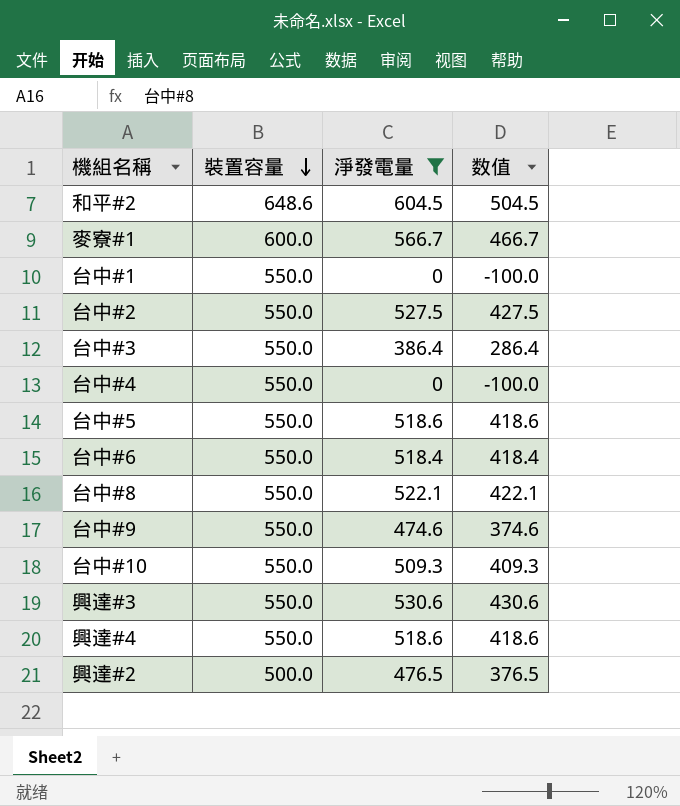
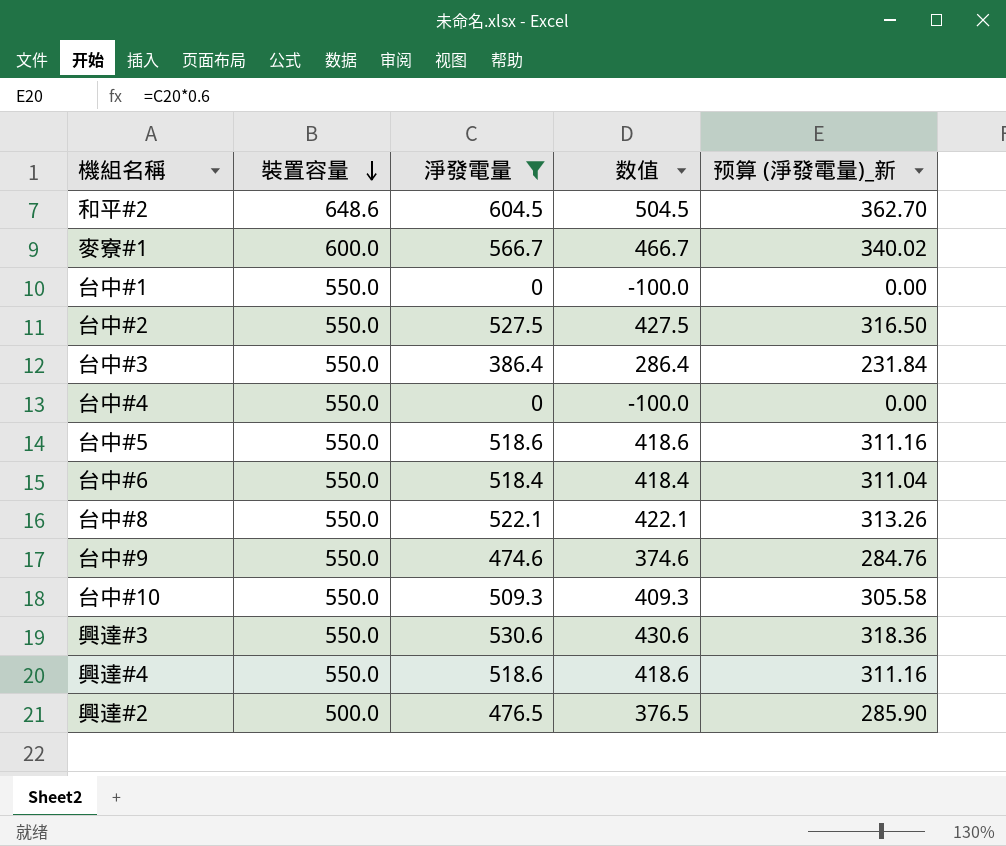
column 预算 (淨發電量)_新 | formula: none -> [淨發電量] * 0.6

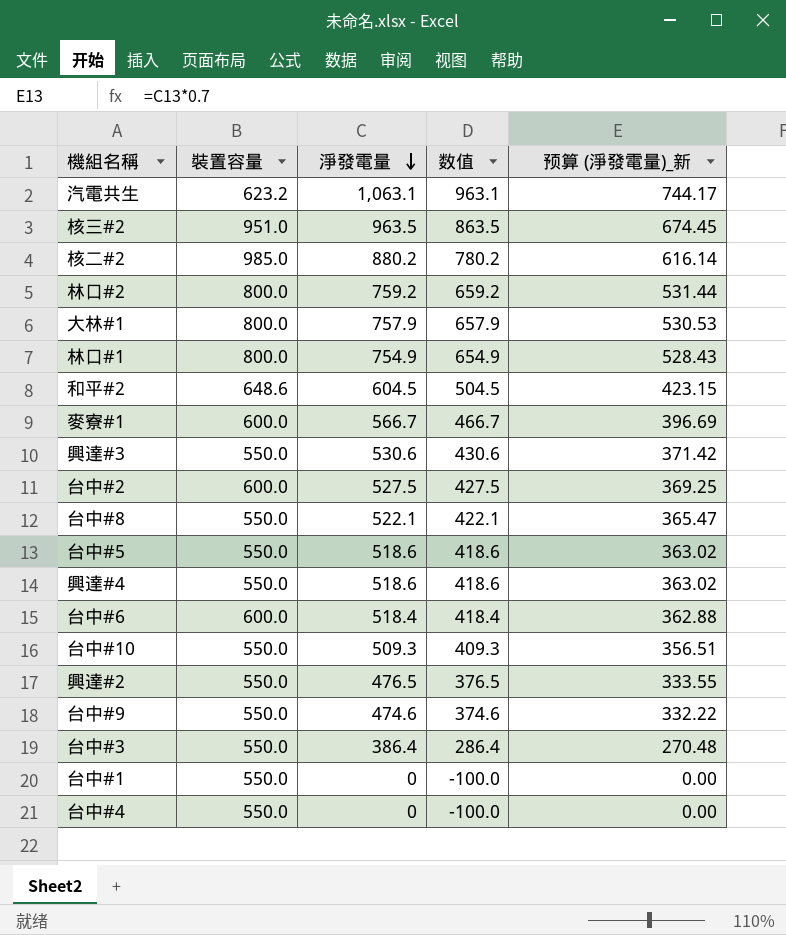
filter: 淨發電量 <= 604.5 -> none
row order: 裝置容量 descending -> 淨發電量 descending
column 预算 (淨發電量)_新 | formula: [淨發電量] * 0.6 -> [淨發電量] * 0.7
台中#2 | 裝置容量: 550.0 -> 600.0
台中#6 | 裝置容量: 550.0 -> 600.0
興達#2 | 裝置容量: 500.0 -> 550.0

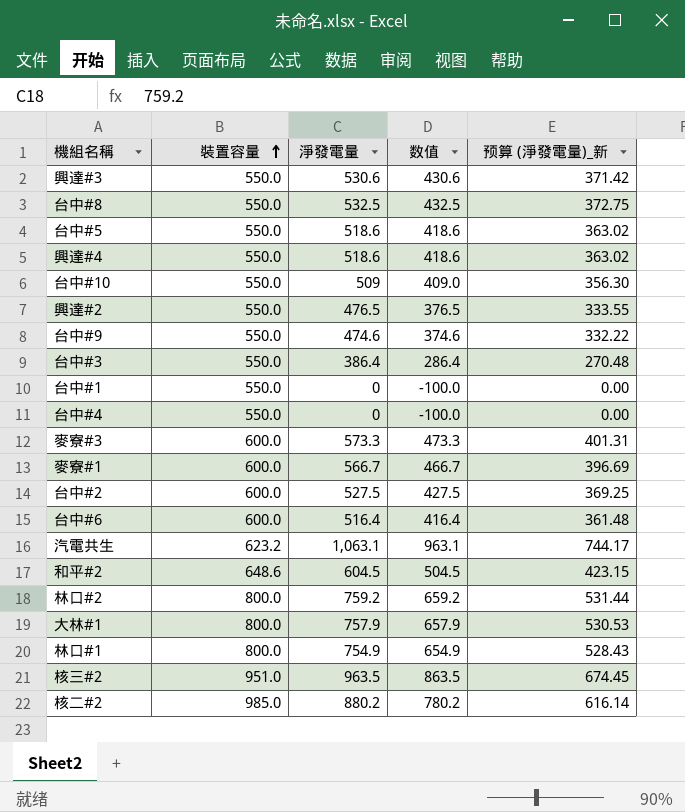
row order: 淨發電量 descending -> 裝置容量 ascending
台中#8 | 淨發電量: 522.1 -> 532.5
台中#8 | 数值: 422.1 -> 432.5
台中#8 | 预算 (淨發電量)_新: 365.47 -> 372.75
台中#10 | 淨發電量: 509.3 -> 509
台中#10 | 数值: 409.3 -> 409.0
台中#10 | 预算 (淨發電量)_新: 356.51 -> 356.30
row 麥寮#3: none -> 600.0 | 573.3 | 473.3 | 401.31
台中#6 | 淨發電量: 518.4 -> 516.4
台中#6 | 数值: 418.4 -> 416.4
台中#6 | 预算 (淨發電量)_新: 362.88 -> 361.48

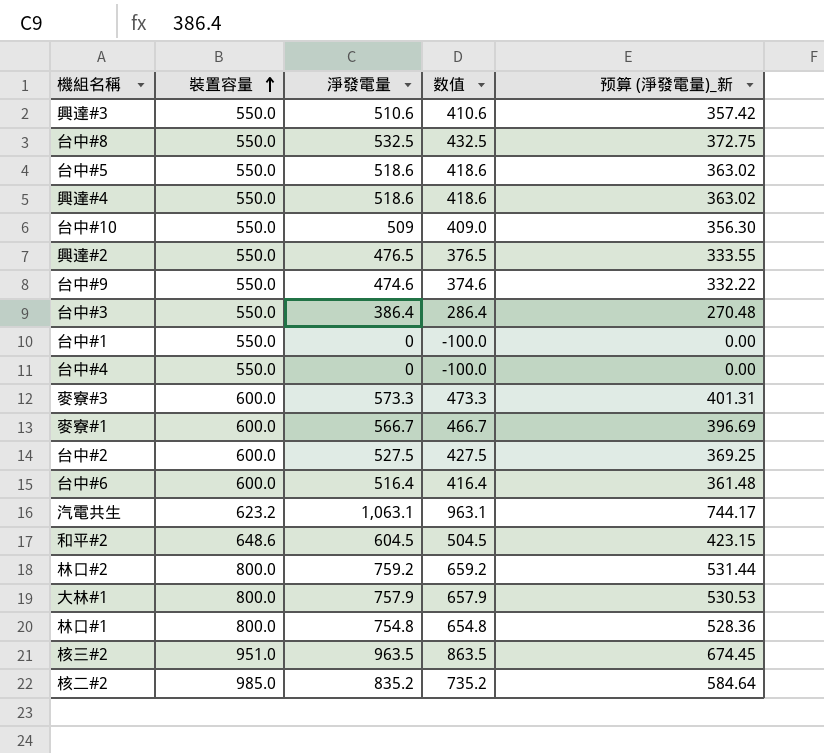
興達#3 | 淨發電量: 530.6 -> 510.6
興達#3 | 数值: 430.6 -> 410.6
興達#3 | 预算 (淨發電量)_新: 371.42 -> 357.42
林口#1 | 淨發電量: 754.9 -> 754.8
林口#1 | 数值: 654.9 -> 654.8
林口#1 | 预算 (淨發電量)_新: 528.43 -> 528.36
核二#2 | 淨發電量: 880.2 -> 835.2
核二#2 | 数值: 780.2 -> 735.2
核二#2 | 预算 (淨發電量)_新: 616.14 -> 584.64

